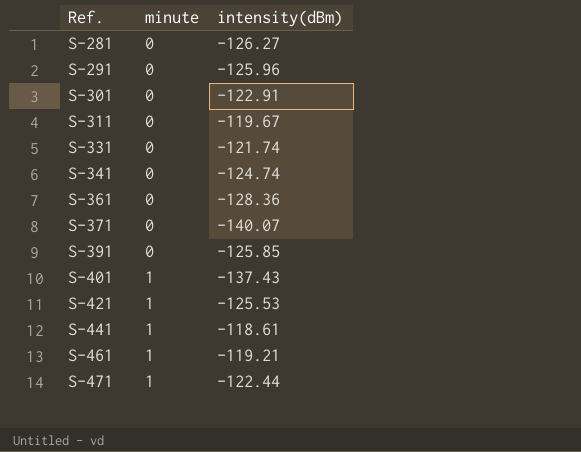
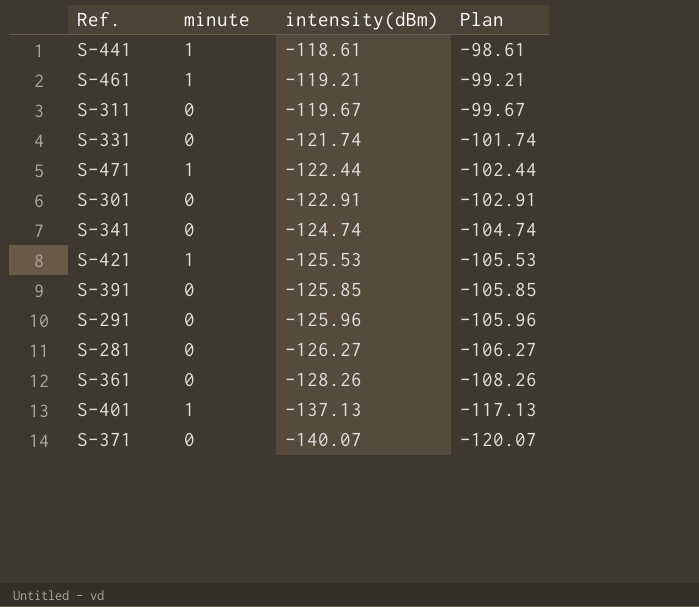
row order: Ref. ascending -> intensity(dBm) descending
column Plan | formula: none -> [intensity(dBm)] + 20
S-361 | intensity(dBm): -128.36 -> -128.26
S-401 | intensity(dBm): -137.43 -> -137.13

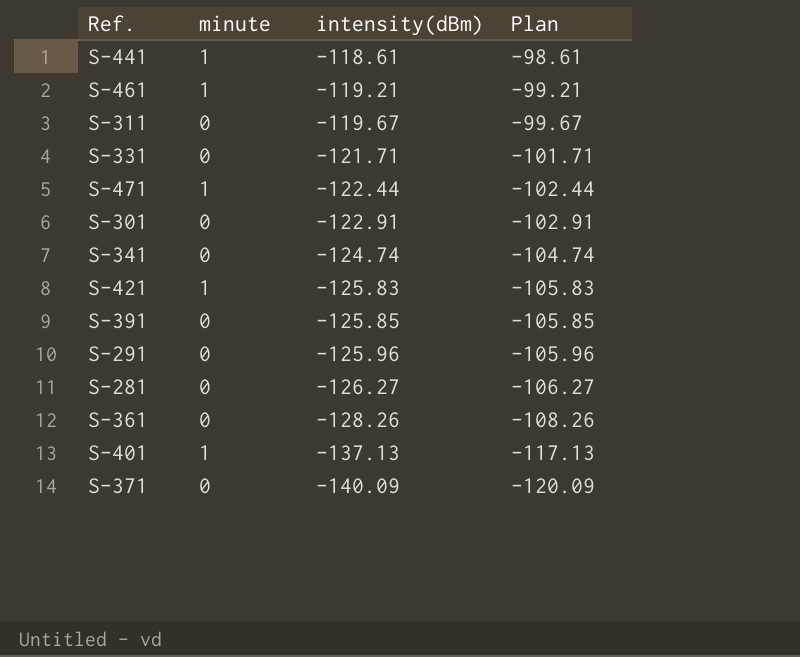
S-331 | intensity(dBm): -121.74 -> -121.71
S-331 | Plan: -101.74 -> -101.71
S-421 | intensity(dBm): -125.53 -> -125.83
S-421 | Plan: -105.53 -> -105.83
S-371 | intensity(dBm): -140.07 -> -140.09
S-371 | Plan: -120.07 -> -120.09

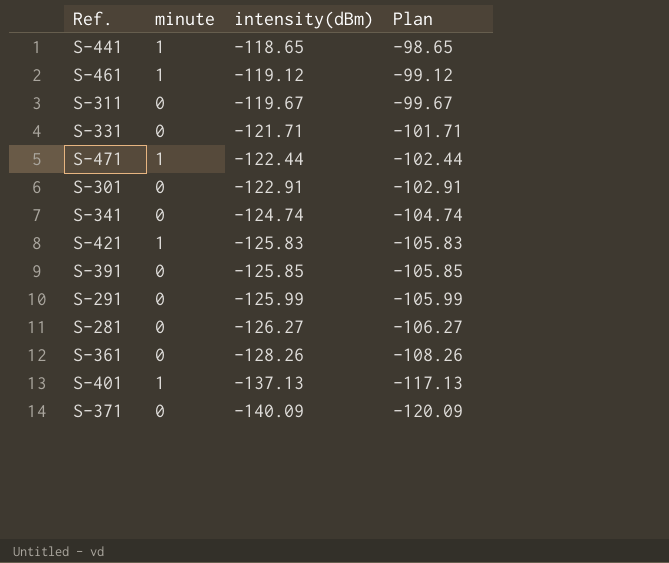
S-441 | intensity(dBm): -118.61 -> -118.65
S-441 | Plan: -98.61 -> -98.65
S-461 | intensity(dBm): -119.21 -> -119.12
S-461 | Plan: -99.21 -> -99.12
S-291 | intensity(dBm): -125.96 -> -125.99
S-291 | Plan: -105.96 -> -105.99

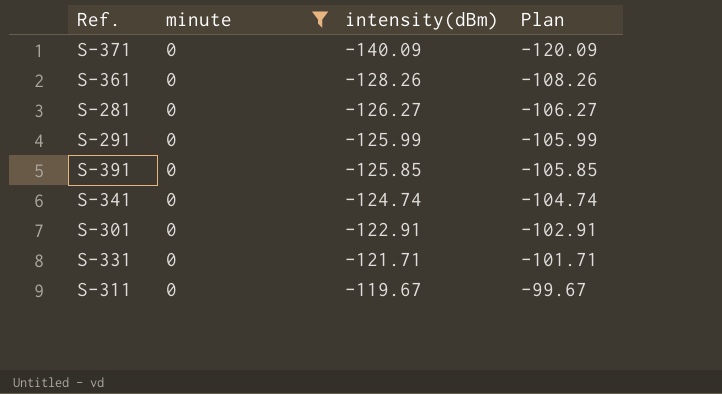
filter: none -> minute = 0
row order: intensity(dBm) descending -> intensity(dBm) ascending

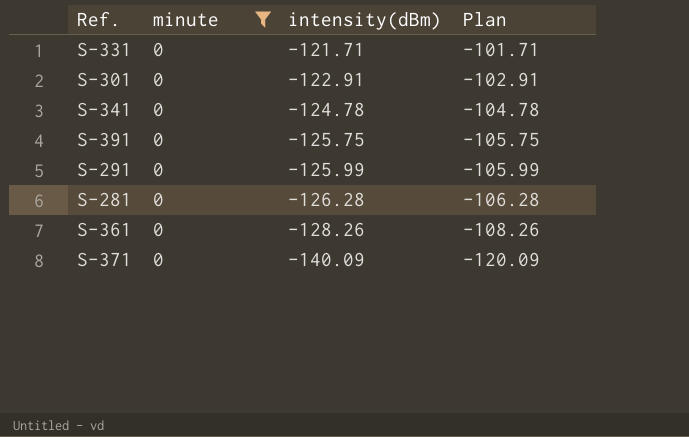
row order: intensity(dBm) ascending -> intensity(dBm) descending
row S-311: 0 | -119.67 | -99.67 -> none
S-341 | intensity(dBm): -124.74 -> -124.78
S-341 | Plan: -104.74 -> -104.78
S-391 | intensity(dBm): -125.85 -> -125.75
S-391 | Plan: -105.85 -> -105.75
S-281 | intensity(dBm): -126.27 -> -126.28
S-281 | Plan: -106.27 -> -106.28

